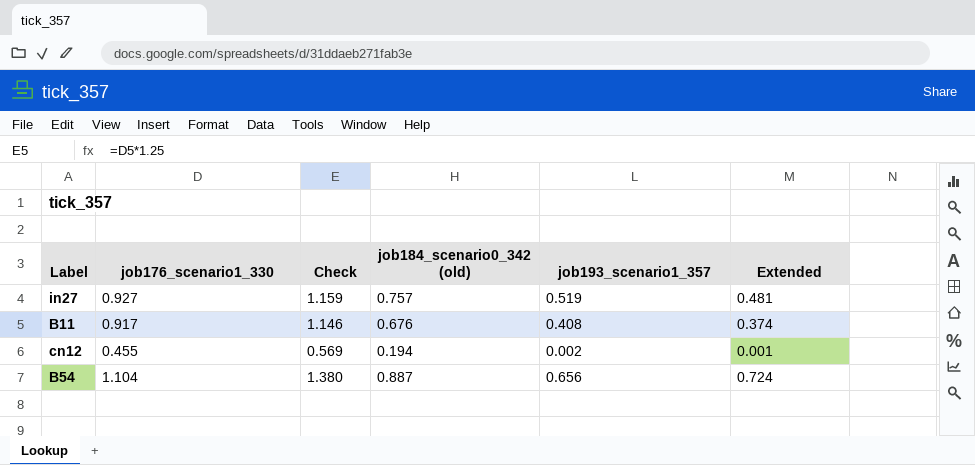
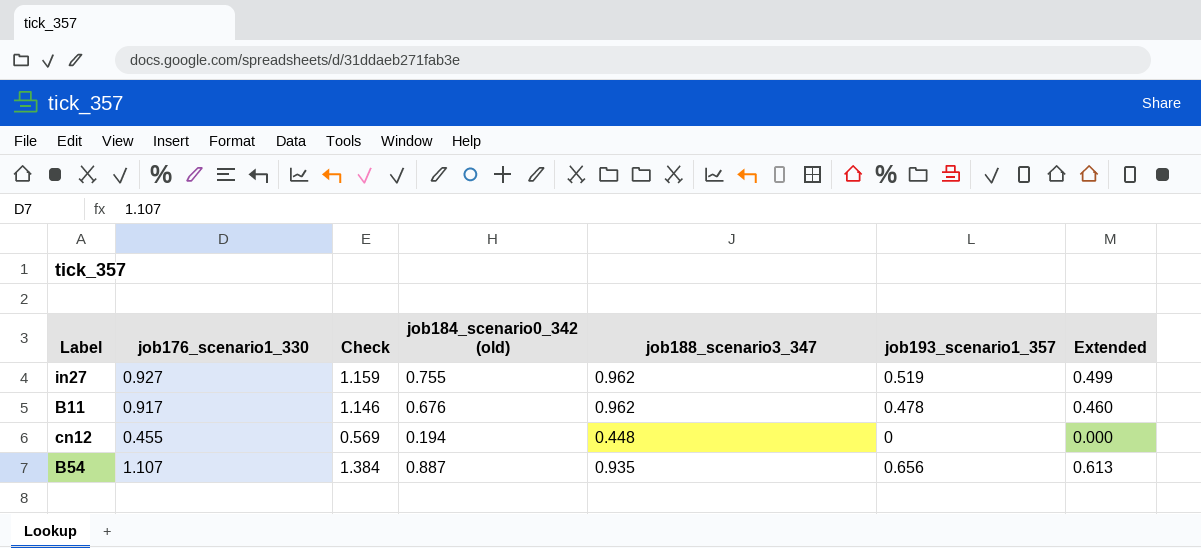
column job188_scenario3_347 | position: none -> 5
column Extended | formula: [job176_scenario1_330] * [job193_scenario1_357] -> [job188_scenario3_347] * [job193_scenario1_357]
in27 | job184_scenario0_342 (old): 0.757 -> 0.755
B11 | job193_scenario1_357: 0.408 -> 0.478
cn12 | job193_scenario1_357: 0.002 -> 0
B54 | job176_scenario1_330: 1.104 -> 1.107
B54 | Check: 1.380 -> 1.384

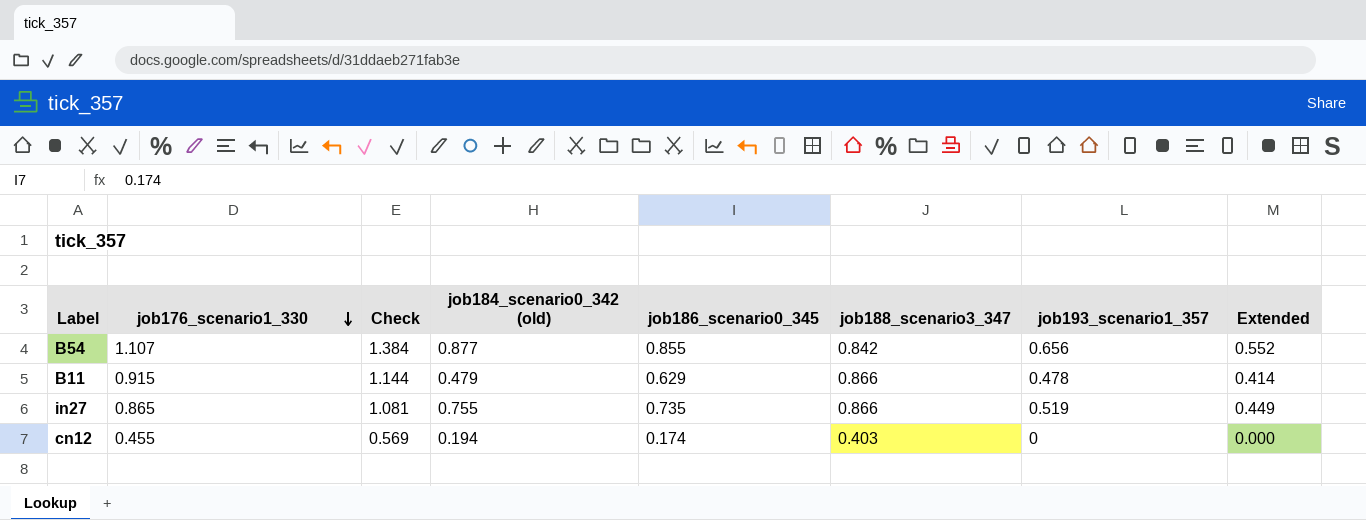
row order: none -> job176_scenario1_330 descending
column job186_scenario0_345 | position: none -> 5
B54 | job184_scenario0_342 (old): 0.887 -> 0.877
B54 | job188_scenario3_347: 0.935 -> 0.842
B54 | Extended: 0.613 -> 0.552
B11 | job176_scenario1_330: 0.917 -> 0.915
B11 | Check: 1.146 -> 1.144
B11 | job184_scenario0_342 (old): 0.676 -> 0.479
B11 | job188_scenario3_347: 0.962 -> 0.866
B11 | Extended: 0.460 -> 0.414
in27 | job176_scenario1_330: 0.927 -> 0.865
in27 | Check: 1.159 -> 1.081
in27 | job188_scenario3_347: 0.962 -> 0.866
in27 | Extended: 0.499 -> 0.449
cn12 | job188_scenario3_347: 0.448 -> 0.403

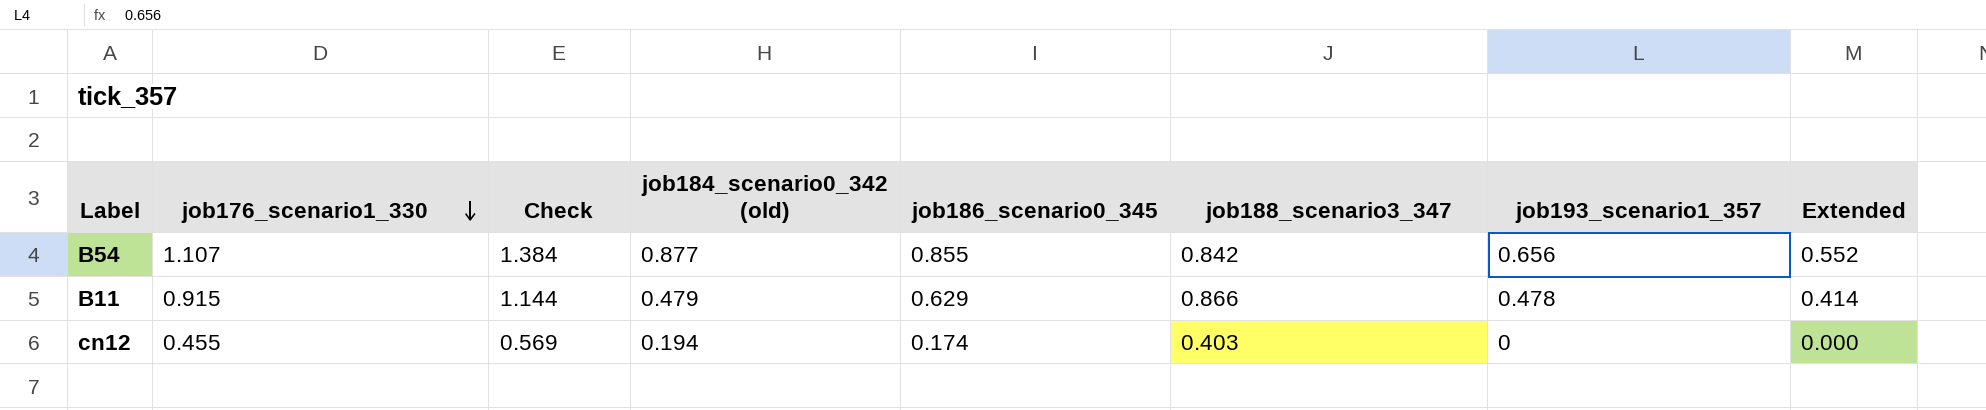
row in27: 0.865 | 1.081 | 0.755 | 0.735 | 0.866 | 0.519 | 0.449 -> none

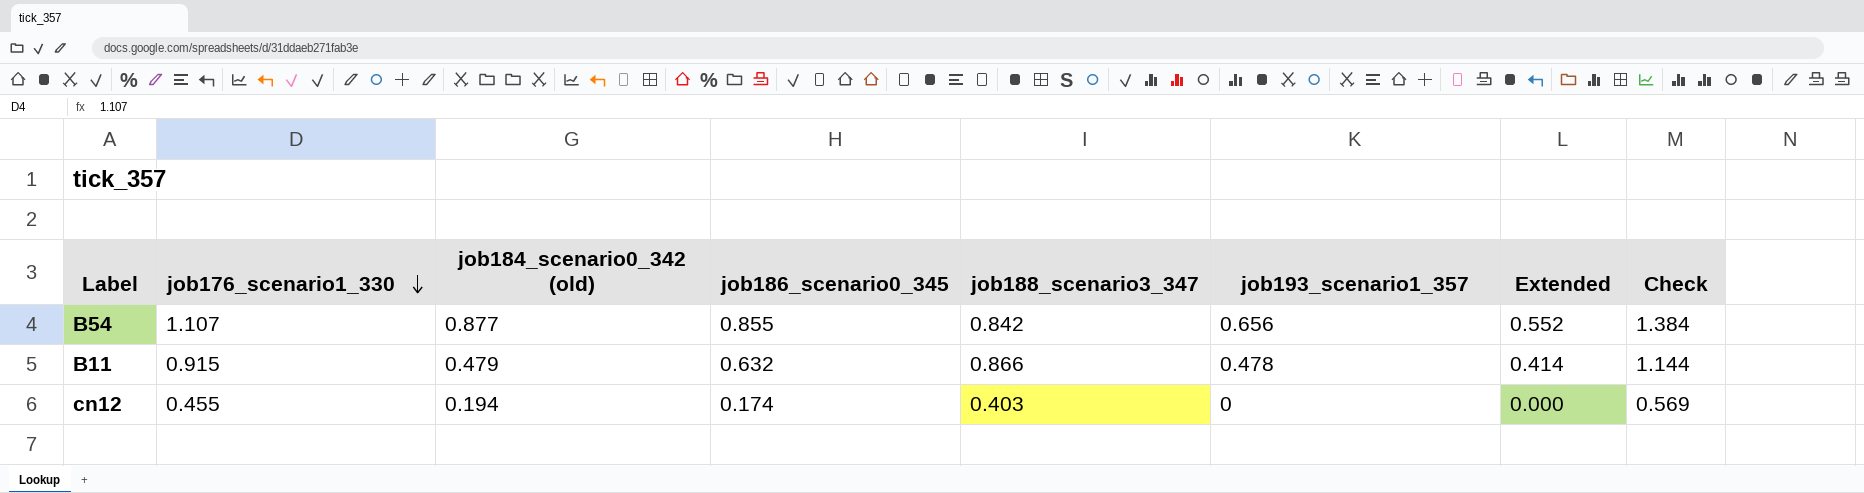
column Check | position: 3 -> 8
B11 | job186_scenario0_345: 0.629 -> 0.632

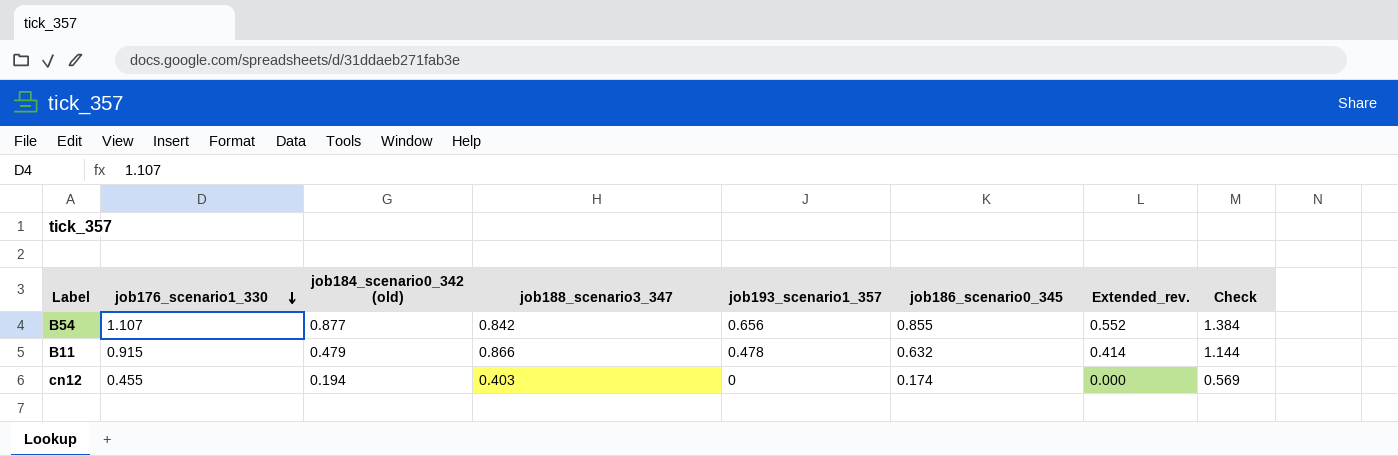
column job186_scenario0_345 | position: 4 -> 6
column name: Extended -> Extended_rev.

